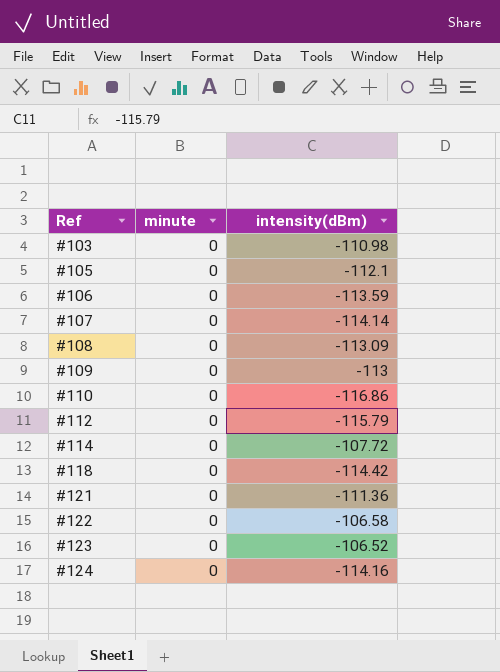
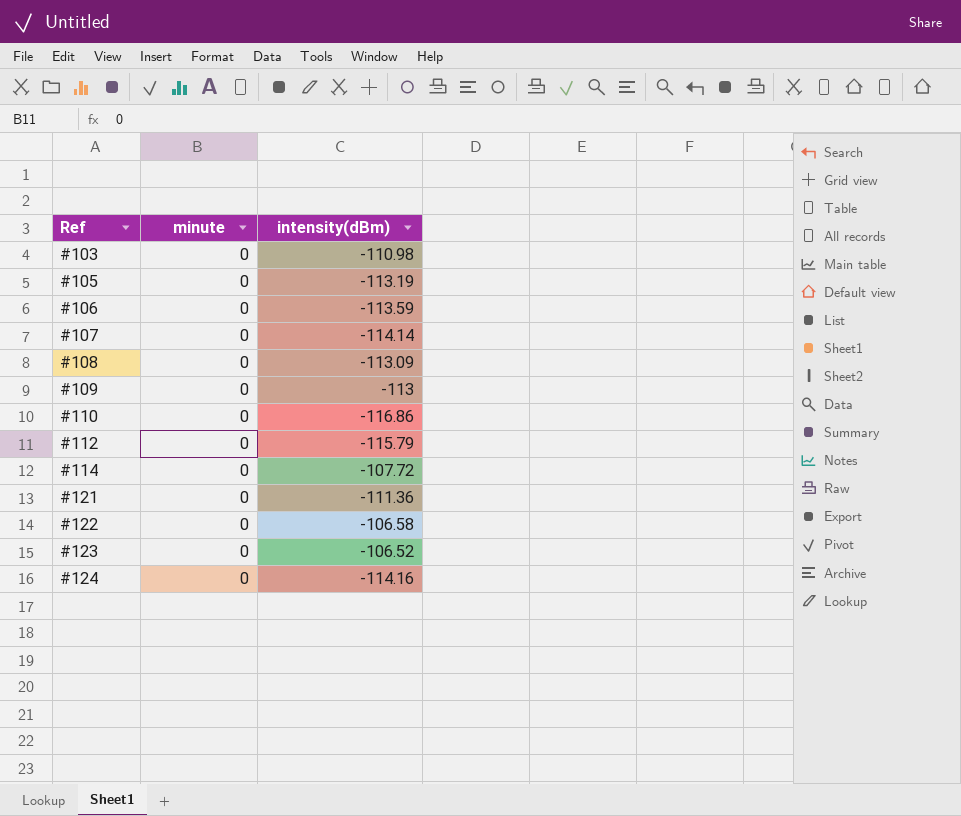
row #118: 0 | -114.42 -> none
#105 | intensity(dBm): -112.1 -> -113.19

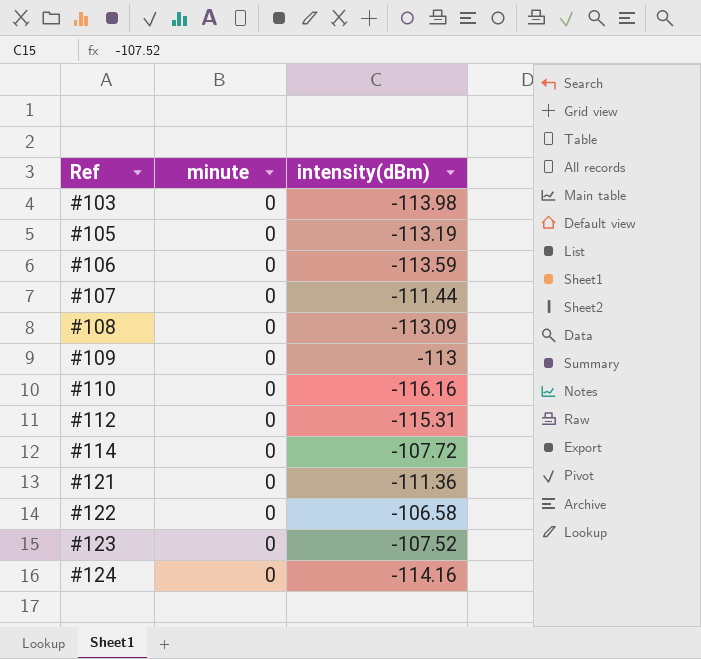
#103 | intensity(dBm): -110.98 -> -113.98
#107 | intensity(dBm): -114.14 -> -111.44
#110 | intensity(dBm): -116.86 -> -116.16
#112 | intensity(dBm): -115.79 -> -115.31
#123 | intensity(dBm): -106.52 -> -107.52

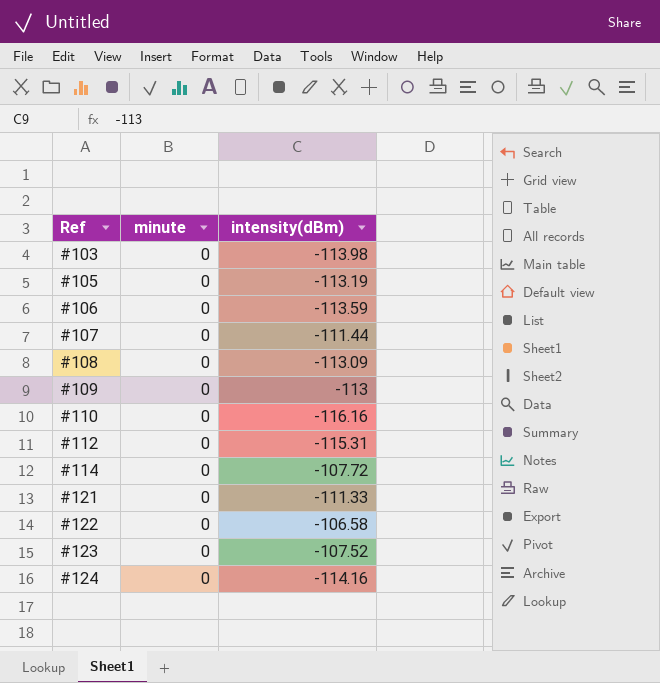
#121 | intensity(dBm): -111.36 -> -111.33

